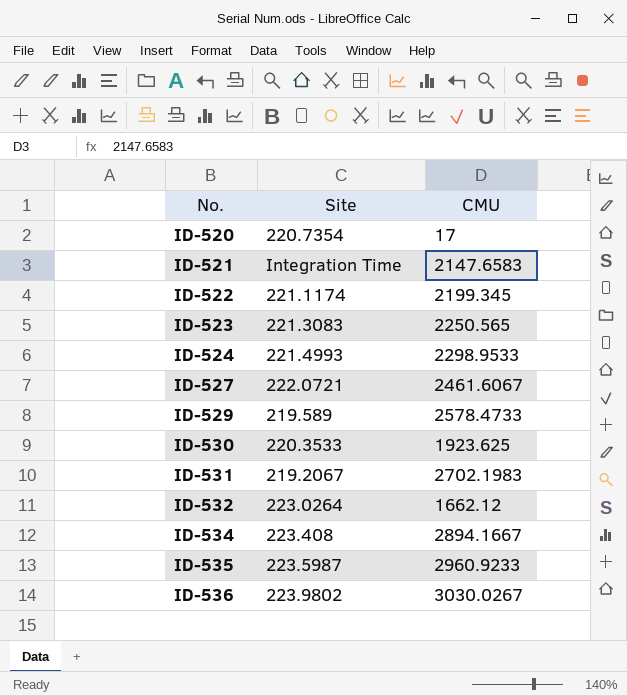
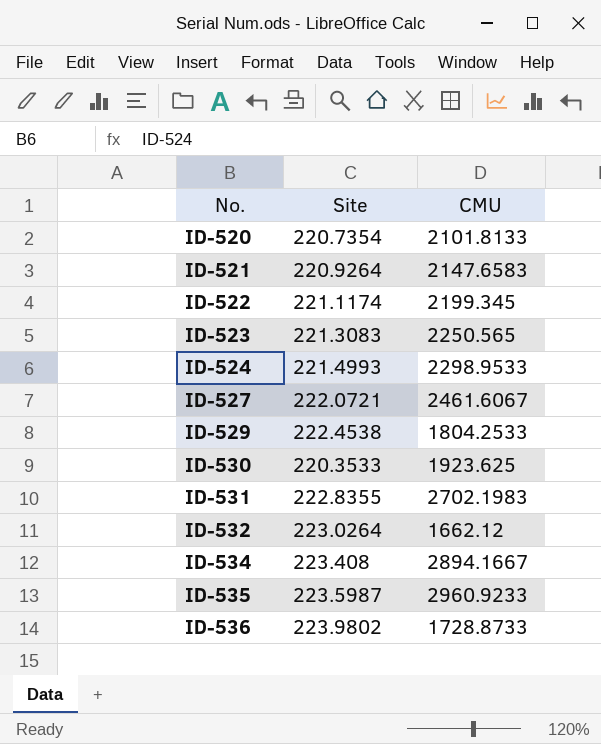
ID-520 | CMU: 17 -> 2101.8133
ID-521 | Site: Integration Time -> 220.9264
ID-529 | Site: 219.589 -> 222.4538
ID-529 | CMU: 2578.4733 -> 1804.2533
ID-531 | Site: 219.2067 -> 222.8355
ID-536 | CMU: 3030.0267 -> 1728.8733

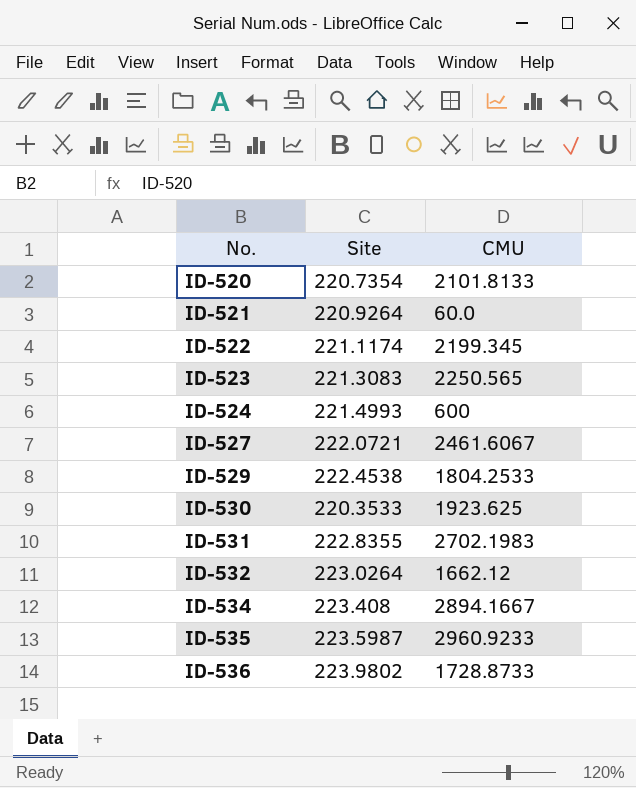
ID-521 | CMU: 2147.6583 -> 60.0
ID-524 | CMU: 2298.9533 -> 600

